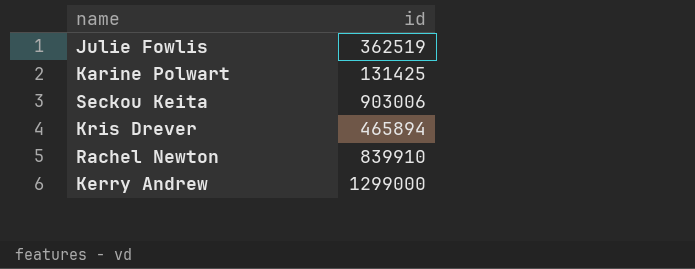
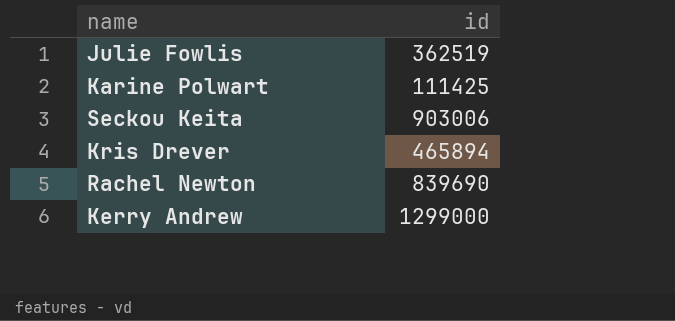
Karine Polwart | id: 131425 -> 111425
Rachel Newton | id: 839910 -> 839690

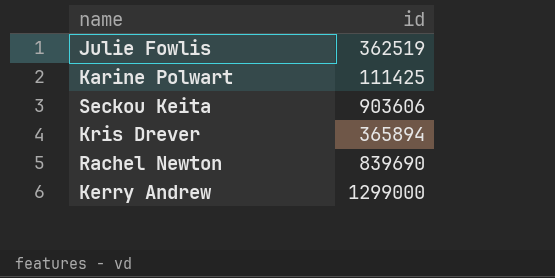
Seckou Keita | id: 903006 -> 903606
Kris Drever | id: 465894 -> 365894

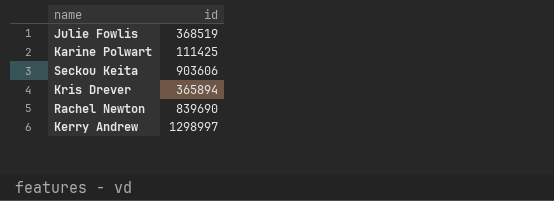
Julie Fowlis | id: 362519 -> 368519
Kerry Andrew | id: 1299000 -> 1298997

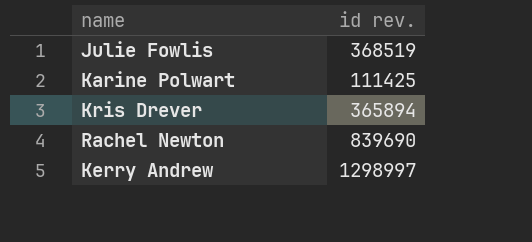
column name: id -> id rev.
row Seckou Keita: 903606 -> none

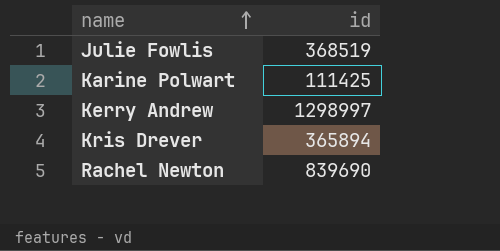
row order: none -> name ascending
column name: id rev. -> id

